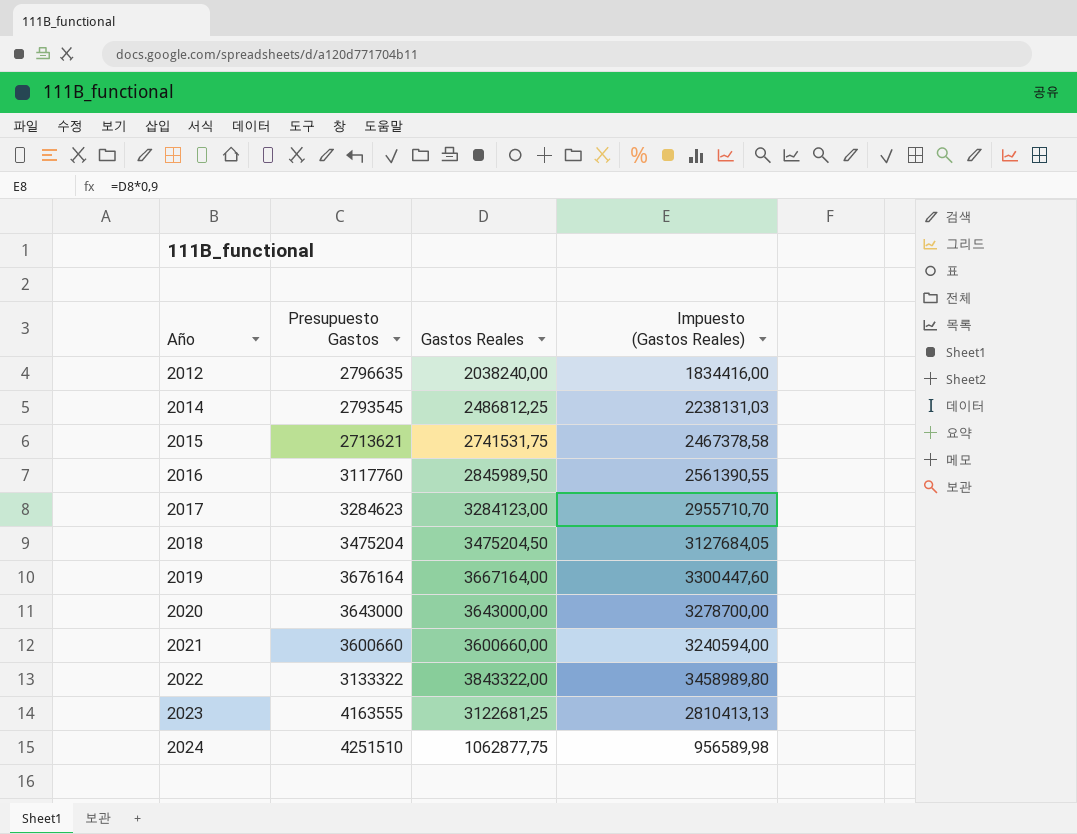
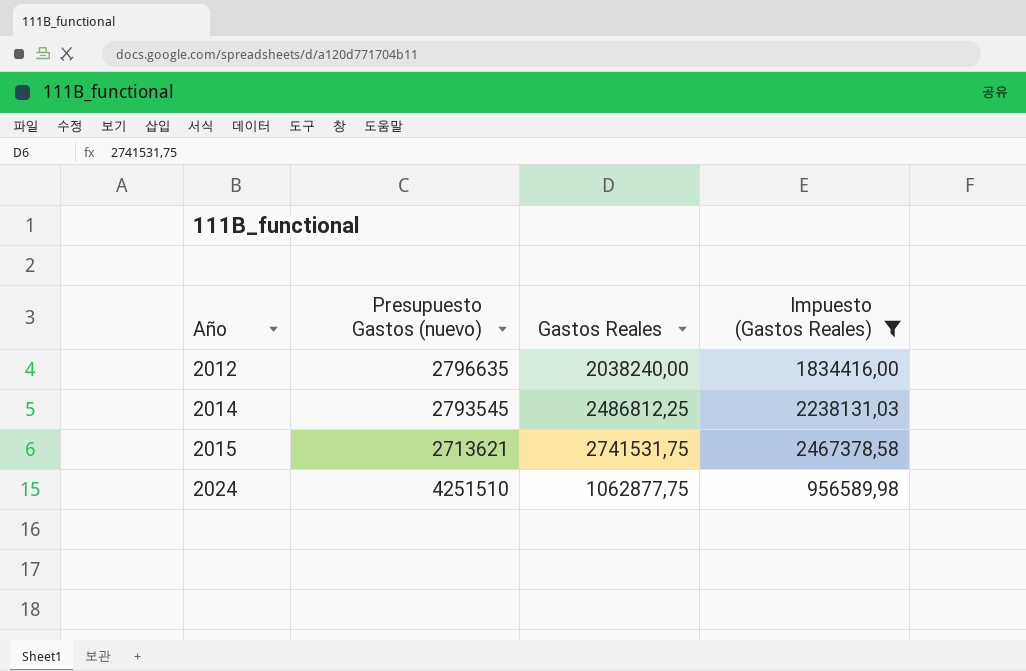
filter: none -> Impuesto (Gastos Reales) <= 2467378,58
column name: Presupuesto Gastos -> Presupuesto Gastos (nuevo)

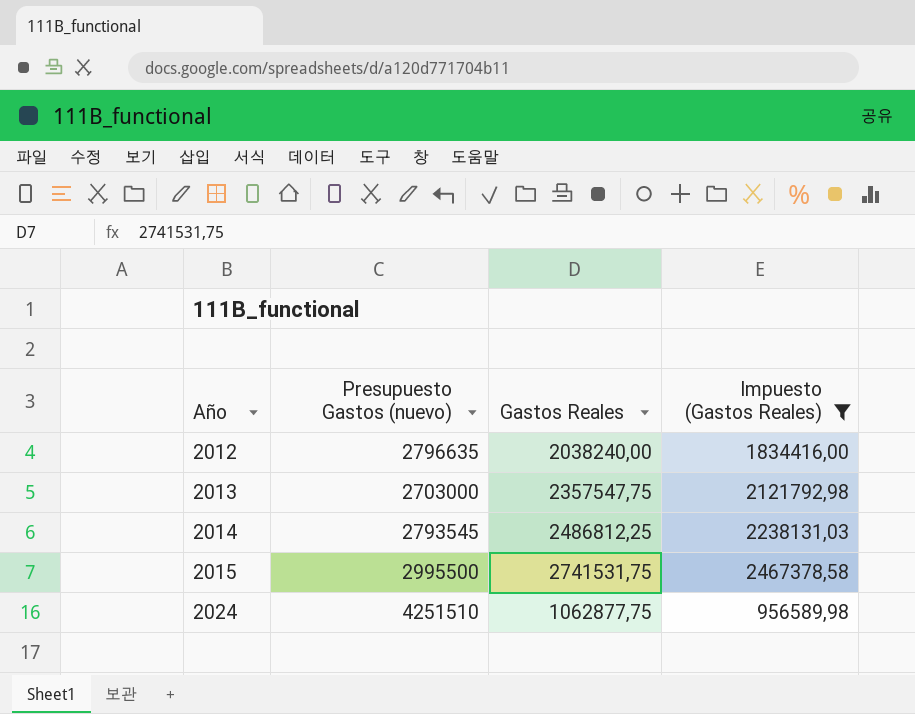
row 2013: none -> 2703000 | 2357547,75 | 2121792,98
2015 | Presupuesto Gastos (nuevo): 2713621 -> 2995500

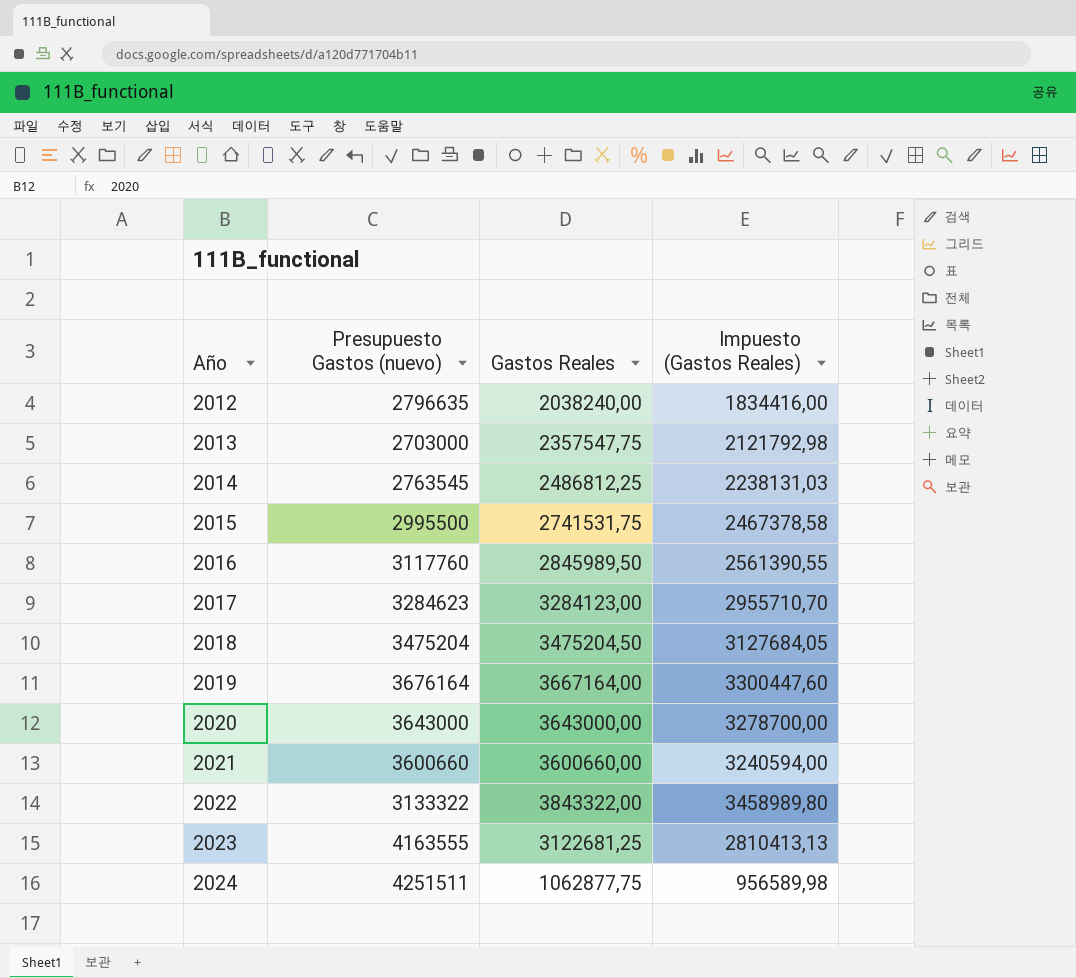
filter: Impuesto (Gastos Reales) <= 2467378,58 -> none
2014 | Presupuesto Gastos (nuevo): 2793545 -> 2763545
2024 | Presupuesto Gastos (nuevo): 4251510 -> 4251511

